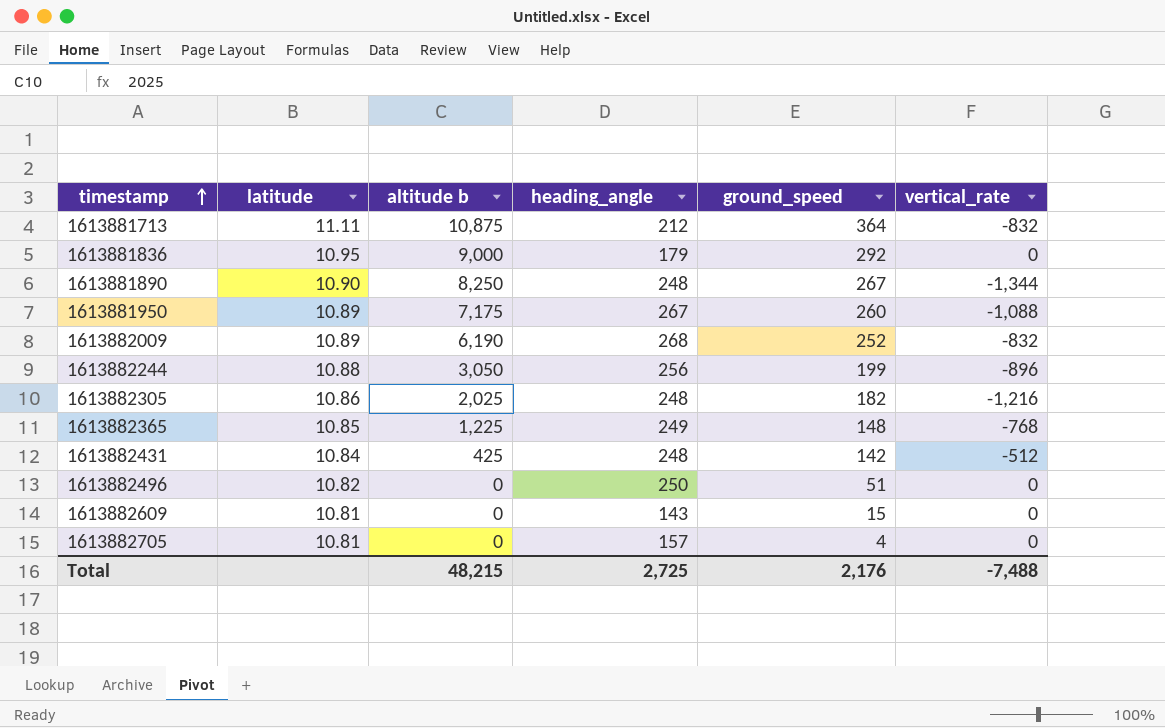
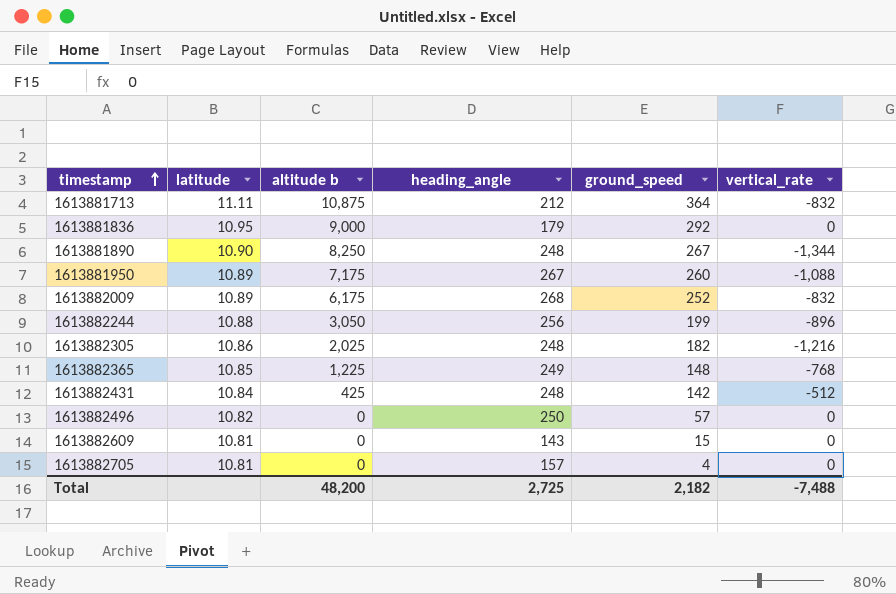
1613882009 | altitude b: 6,190 -> 6,175
1613882496 | ground_speed: 51 -> 57
Total | altitude b: 48,215 -> 48,200
Total | ground_speed: 2,176 -> 2,182

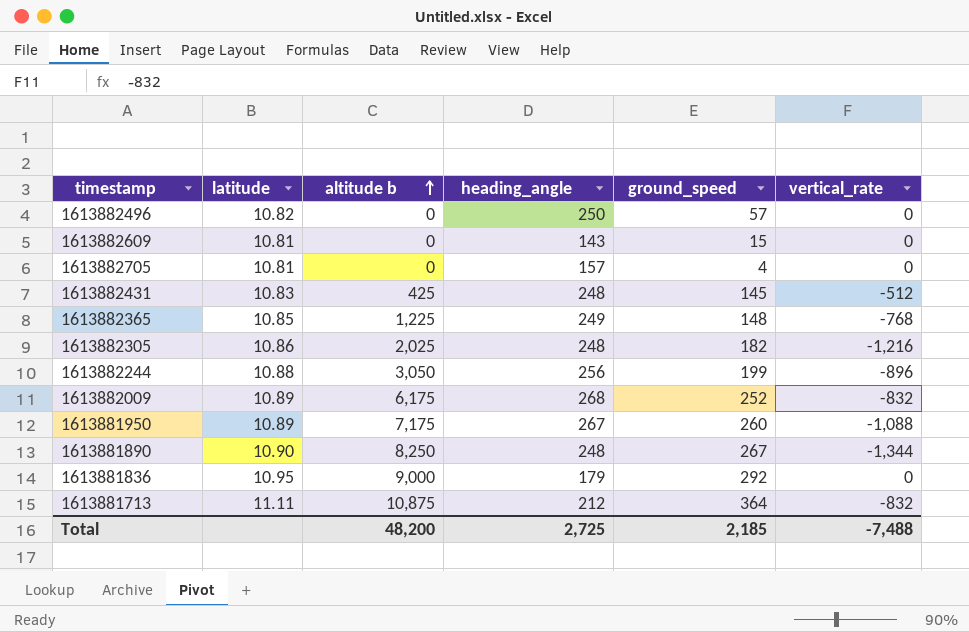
row order: timestamp ascending -> altitude b ascending
1613882431 | latitude: 10.84 -> 10.83
1613882431 | ground_speed: 142 -> 145
Total | ground_speed: 2,182 -> 2,185

